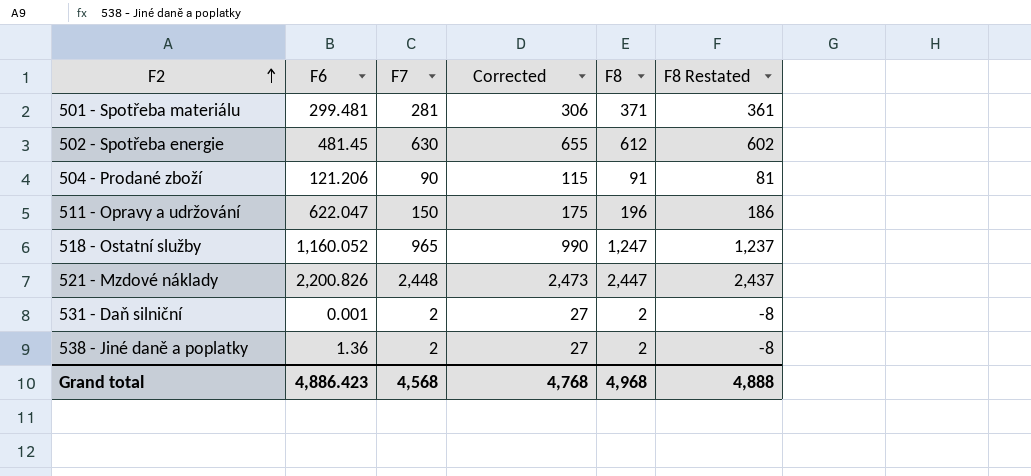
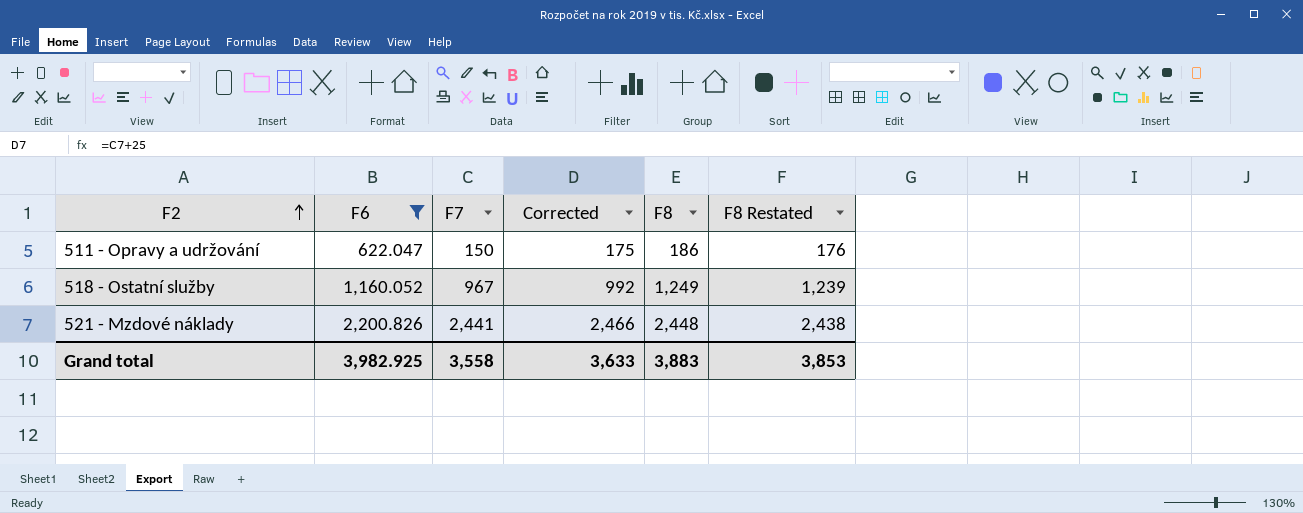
filter: none -> F6 >= 622.047
511 - Opravy a udržování | F8: 196 -> 186
511 - Opravy a udržování | F8 Restated: 186 -> 176
518 - Ostatní služby | F7: 965 -> 967
518 - Ostatní služby | Corrected: 990 -> 992
518 - Ostatní služby | F8: 1,247 -> 1,249
518 - Ostatní služby | F8 Restated: 1,237 -> 1,239
521 - Mzdové náklady | F7: 2,448 -> 2,441
521 - Mzdové náklady | Corrected: 2,473 -> 2,466
521 - Mzdové náklady | F8: 2,447 -> 2,448
521 - Mzdové náklady | F8 Restated: 2,437 -> 2,438
Grand total | F6: 4,886.423 -> 3,982.925
Grand total | F7: 4,568 -> 3,558
Grand total | Corrected: 4,768 -> 3,633
Grand total | F8: 4,968 -> 3,883
Grand total | F8 Restated: 4,888 -> 3,853

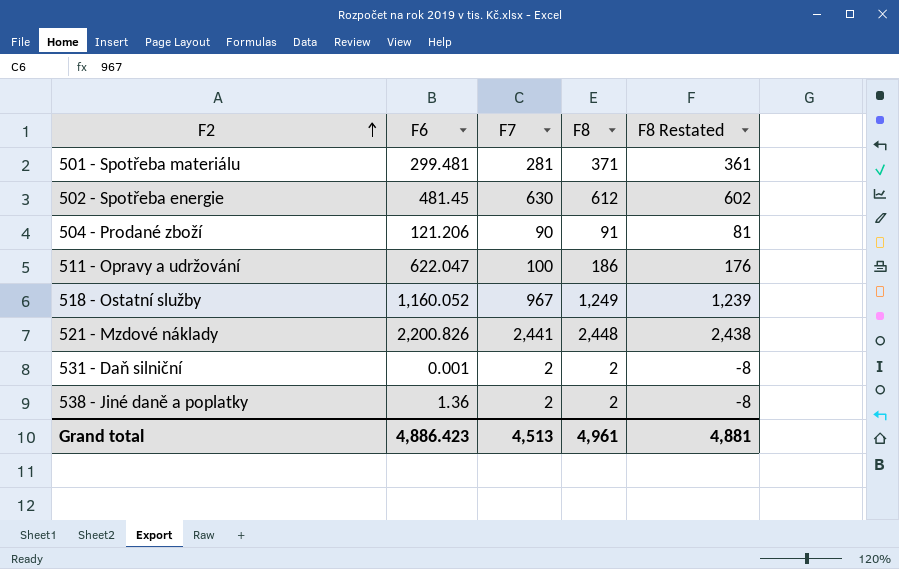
filter: F6 >= 622.047 -> none
column Corrected | formula: [F7] + 25 -> none
511 - Opravy a udržování | F7: 150 -> 100
Grand total | F6: 3,982.925 -> 4,886.423
Grand total | F7: 3,558 -> 4,513
Grand total | F8: 3,883 -> 4,961
Grand total | F8 Restated: 3,853 -> 4,881

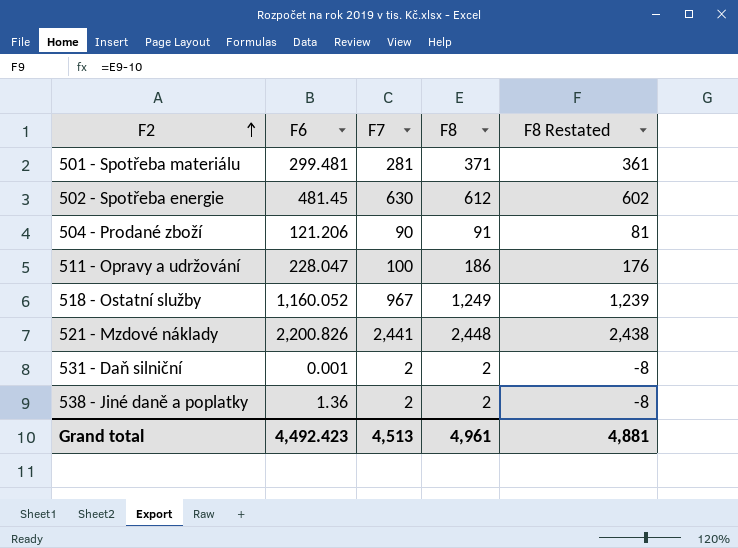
511 - Opravy a udržování | F6: 622.047 -> 228.047
Grand total | F6: 4,886.423 -> 4,492.423

